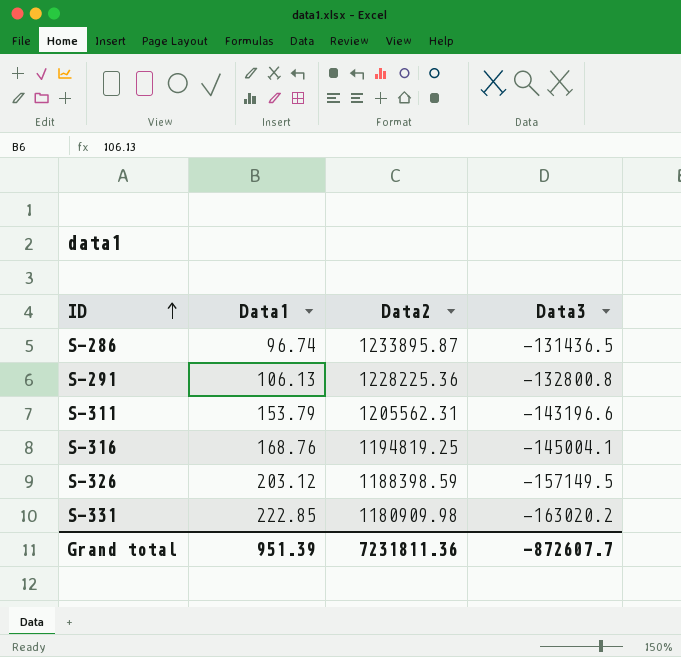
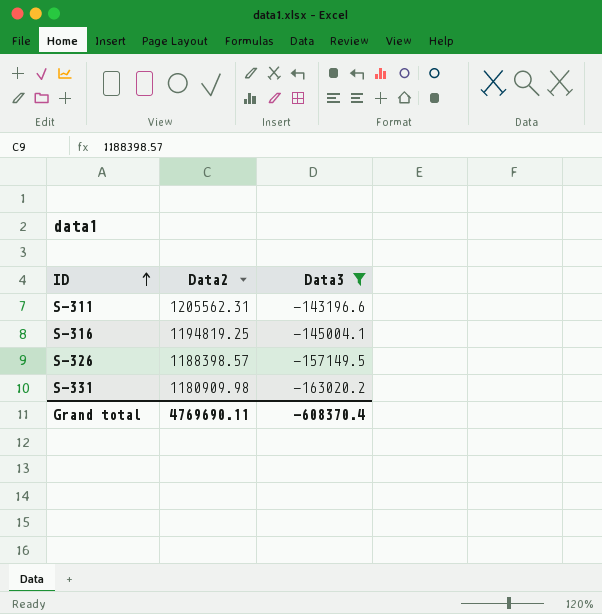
filter: none -> Data3 <= -143196.6
column Data1 | position: 2 -> none
S-326 | Data2: 1188398.59 -> 1188398.57
Grand total | Data2: 7231811.36 -> 4769690.11
Grand total | Data3: -872607.7 -> -608370.4

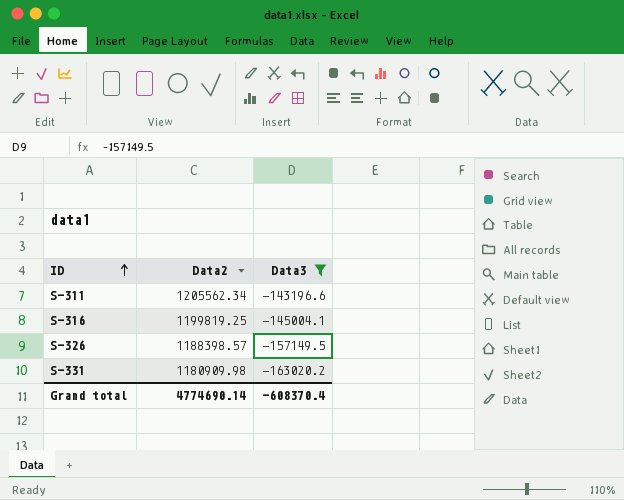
S-311 | Data2: 1205562.31 -> 1205562.34
S-316 | Data2: 1194819.25 -> 1199819.25
Grand total | Data2: 4769690.11 -> 4774690.14

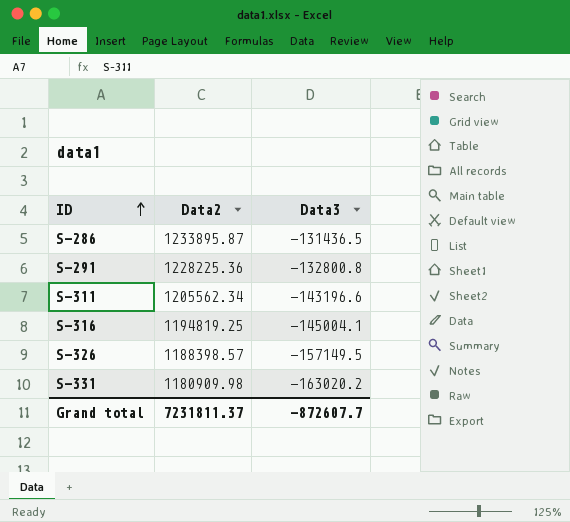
filter: Data3 <= -143196.6 -> none
S-316 | Data2: 1199819.25 -> 1194819.25
Grand total | Data2: 4774690.14 -> 7231811.37
Grand total | Data3: -608370.4 -> -872607.7

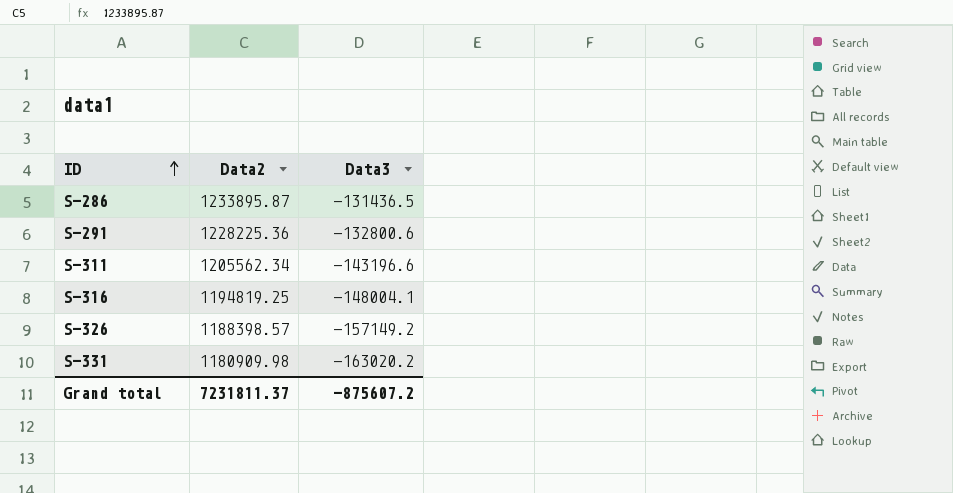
S-291 | Data3: -132800.8 -> -132800.6
S-316 | Data3: -145004.1 -> -148004.1
S-326 | Data3: -157149.5 -> -157149.2
Grand total | Data3: -872607.7 -> -875607.2

